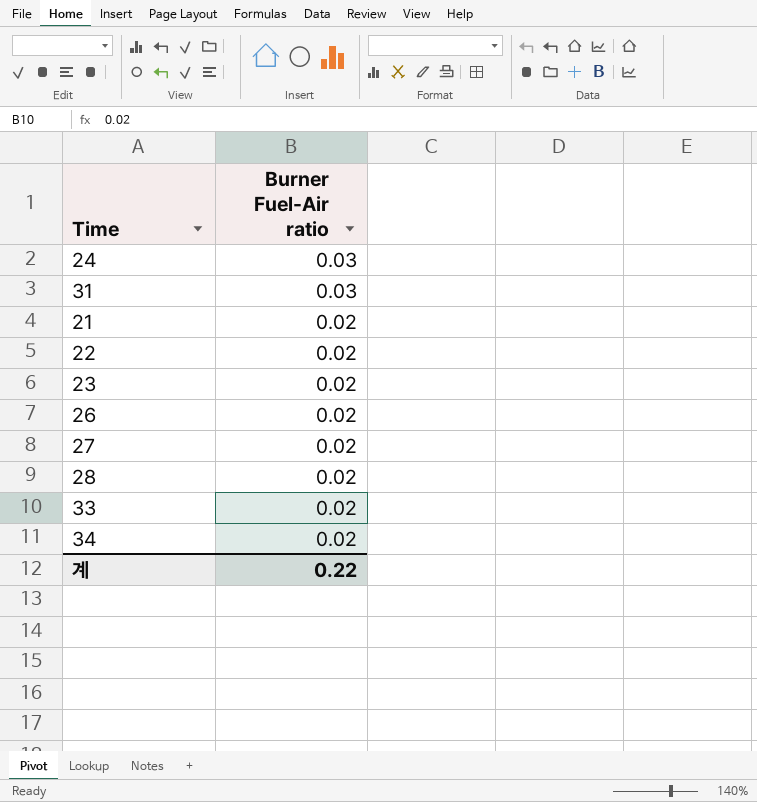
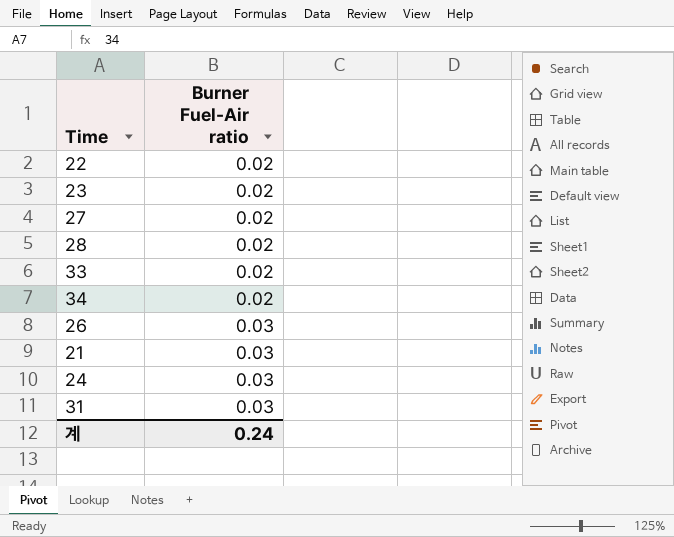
row order: Burner Fuel-Air ratio descending -> Burner Fuel-Air ratio ascending
26 | Burner Fuel-Air ratio: 0.02 -> 0.03
21 | Burner Fuel-Air ratio: 0.02 -> 0.03
계 | Burner Fuel-Air ratio: 0.22 -> 0.24

